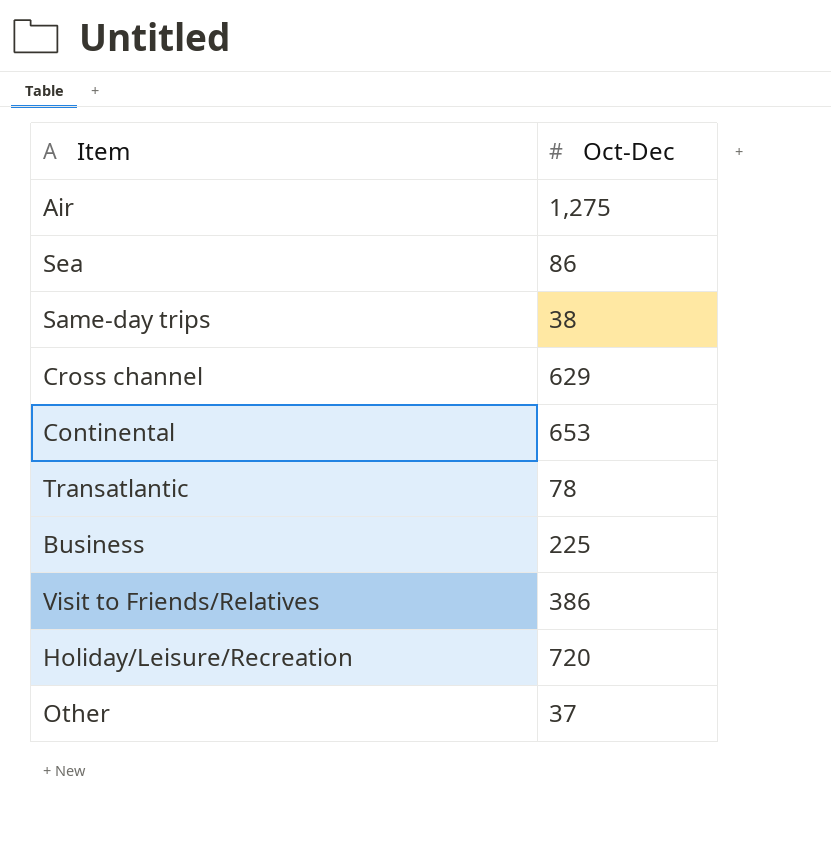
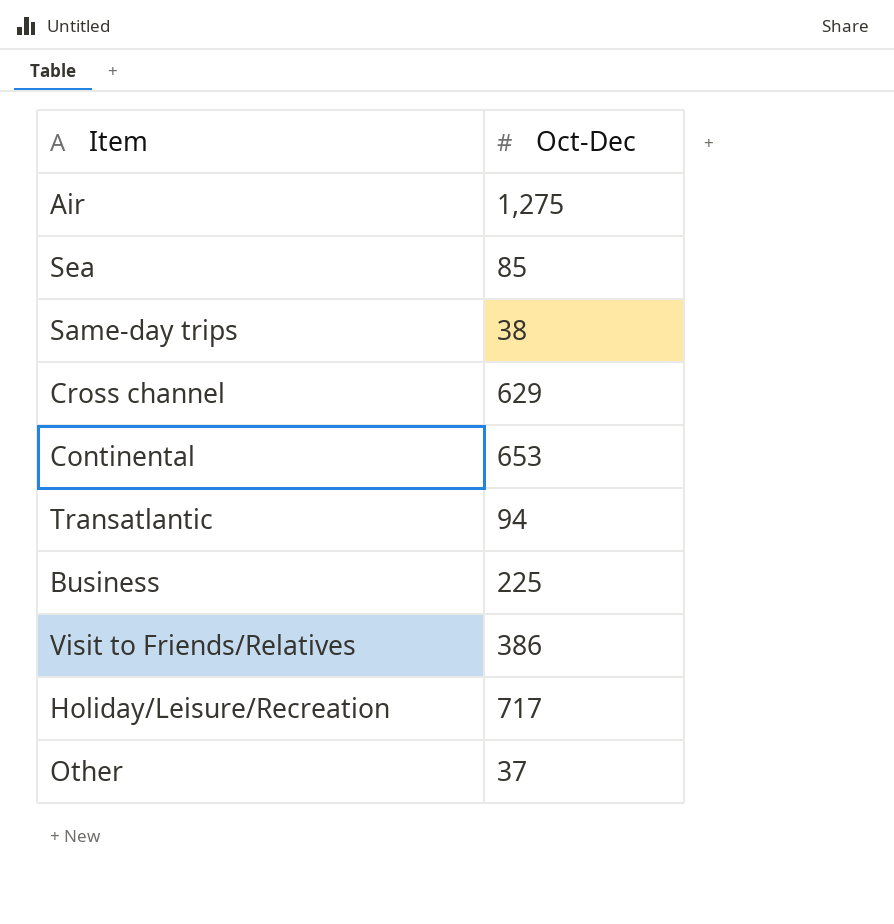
Sea | Oct-Dec: 86 -> 85
Transatlantic | Oct-Dec: 78 -> 94
Holiday/Leisure/Recreation | Oct-Dec: 720 -> 717

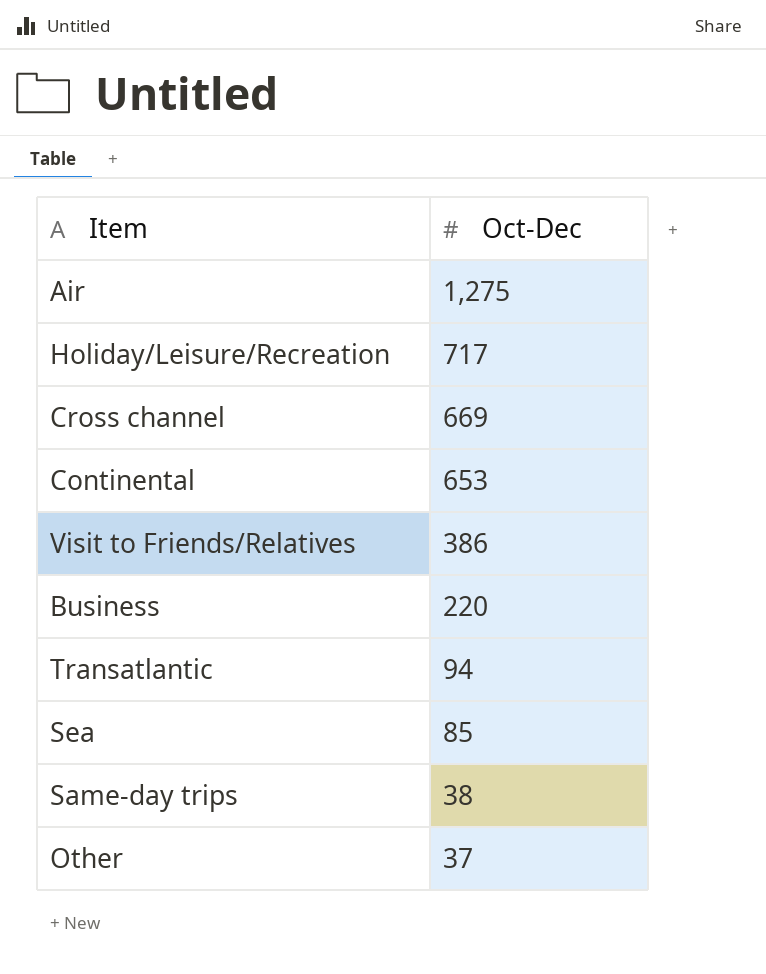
row order: none -> Oct-Dec descending
Cross channel | Oct-Dec: 629 -> 669
Business | Oct-Dec: 225 -> 220

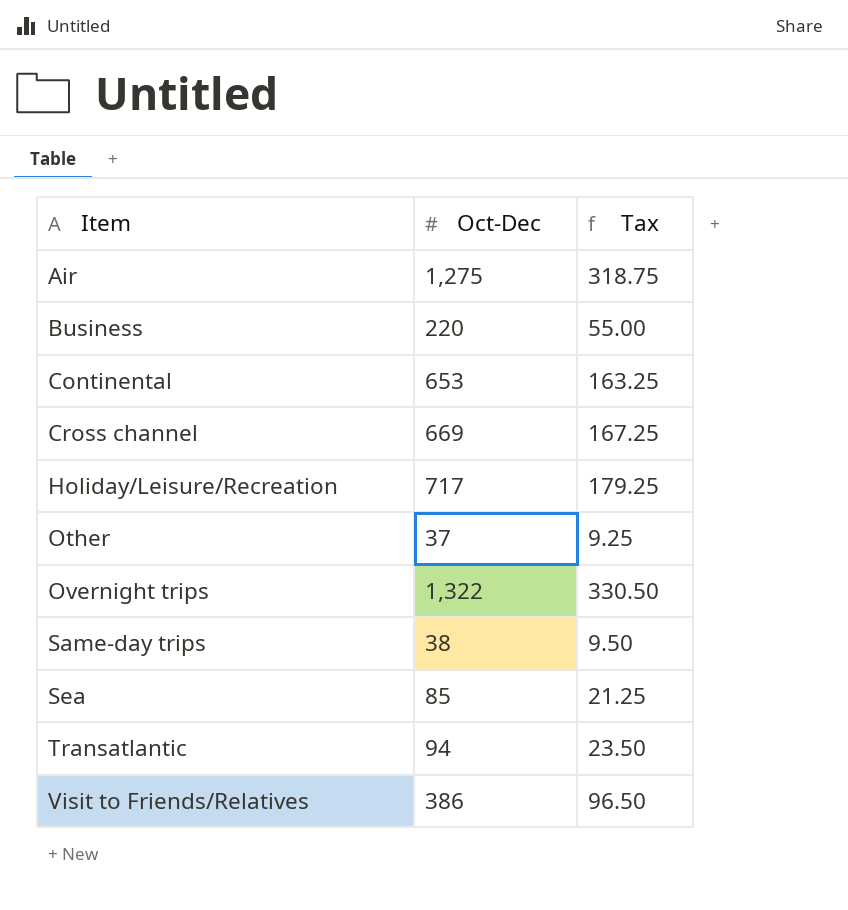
row order: Oct-Dec descending -> Item ascending
column Tax | formula: none -> [Oct-Dec] * 0.25
row Overnight trips: none -> 1,322 | 330.50

